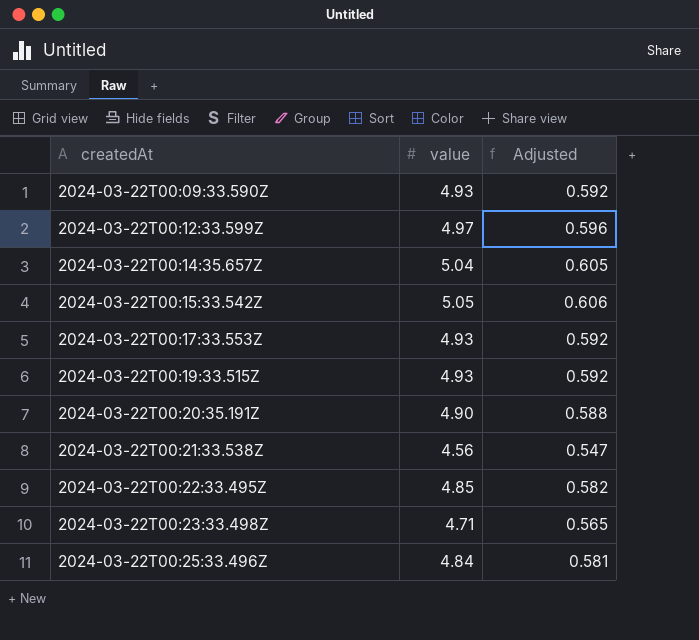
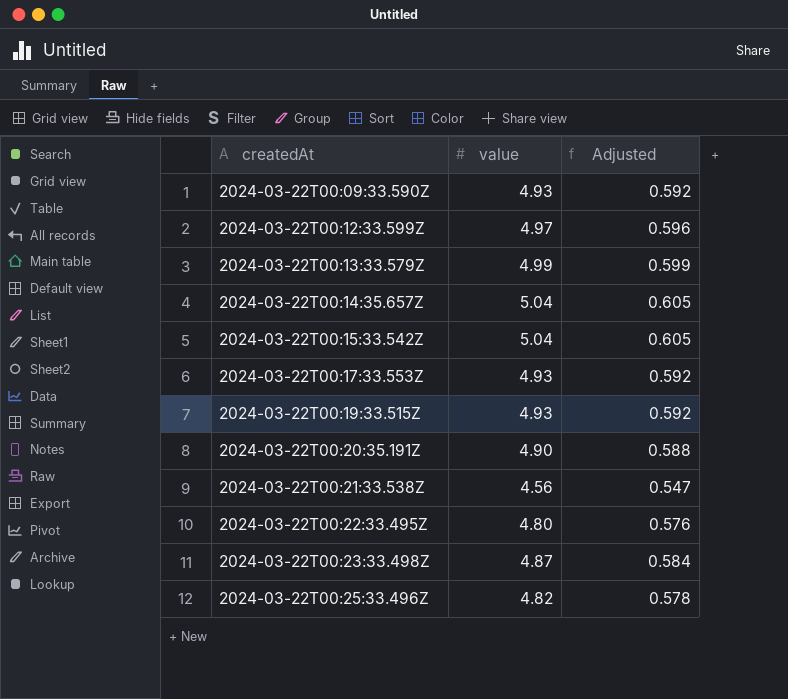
row 2024-03-22T00:13:33.579Z: none -> 4.99 | 0.599
2024-03-22T00:15:33.542Z | value: 5.05 -> 5.04
2024-03-22T00:15:33.542Z | Adjusted: 0.606 -> 0.605
2024-03-22T00:22:33.495Z | value: 4.85 -> 4.80
2024-03-22T00:22:33.495Z | Adjusted: 0.582 -> 0.576
2024-03-22T00:23:33.498Z | value: 4.71 -> 4.87
2024-03-22T00:23:33.498Z | Adjusted: 0.565 -> 0.584
2024-03-22T00:25:33.496Z | value: 4.84 -> 4.82
2024-03-22T00:25:33.496Z | Adjusted: 0.581 -> 0.578

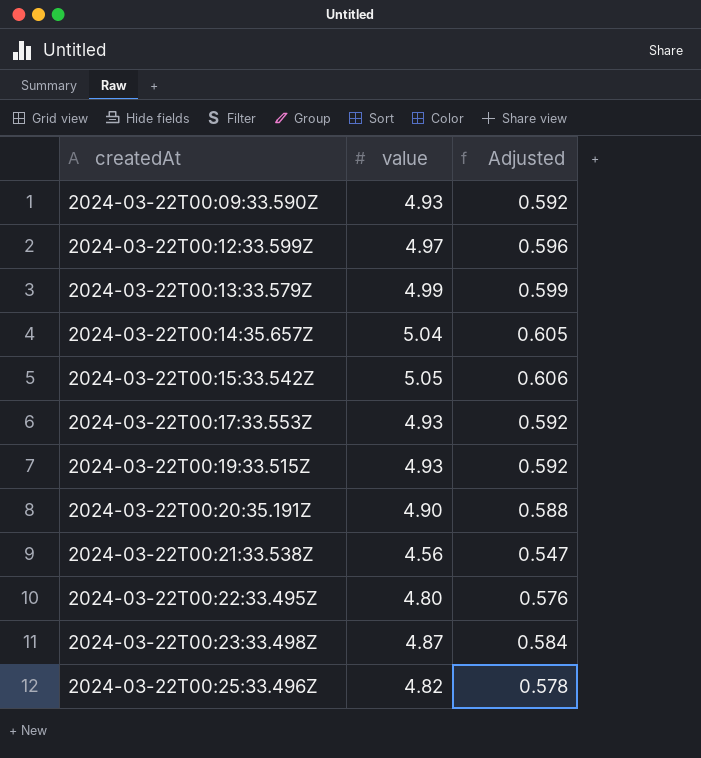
2024-03-22T00:15:33.542Z | value: 5.04 -> 5.05
2024-03-22T00:15:33.542Z | Adjusted: 0.605 -> 0.606

